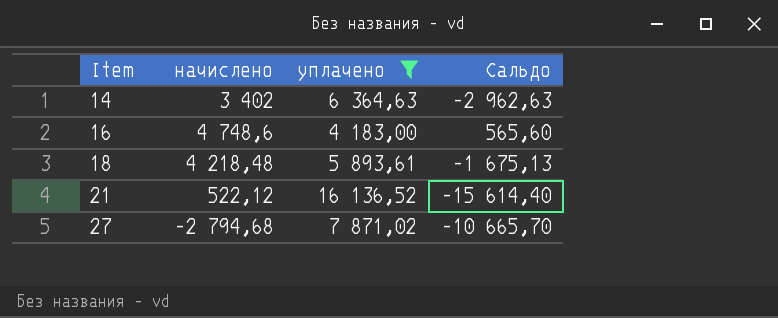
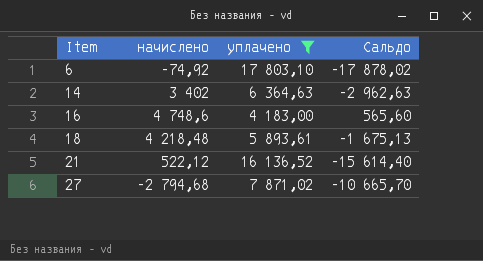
row 6: none -> -74,92 | 17 803,10 | -17 878,02

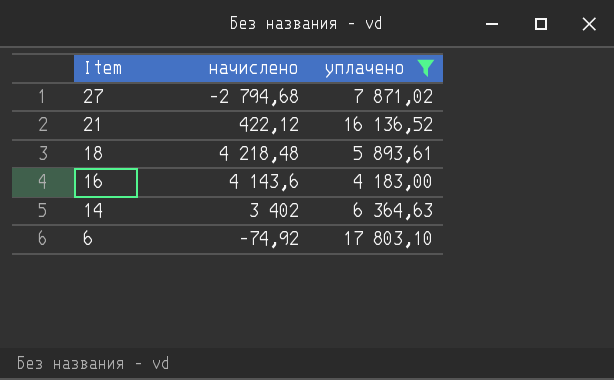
row order: Item ascending -> Item descending
column Сальдо | formula: [начислено] - [уплачено] -> none
21 | начислено: 522,12 -> 422,12
16 | начислено: 4 748,6 -> 4 143,6

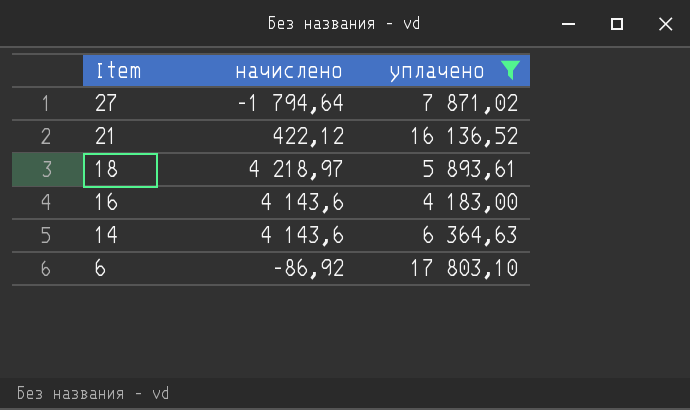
27 | начислено: -2 794,68 -> -1 794,64
18 | начислено: 4 218,48 -> 4 218,97
14 | начислено: 3 402 -> 4 143,6
6 | начислено: -74,92 -> -86,92

